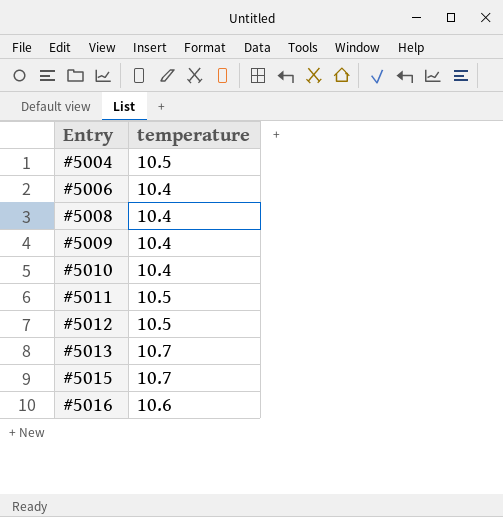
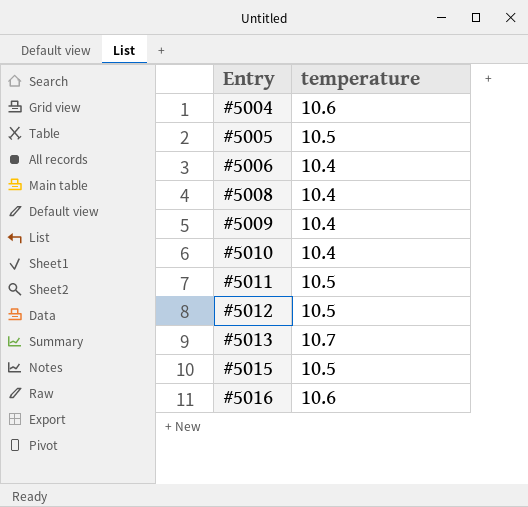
#5004 | temperature: 10.5 -> 10.6
row #5005: none -> 10.5
#5015 | temperature: 10.7 -> 10.5

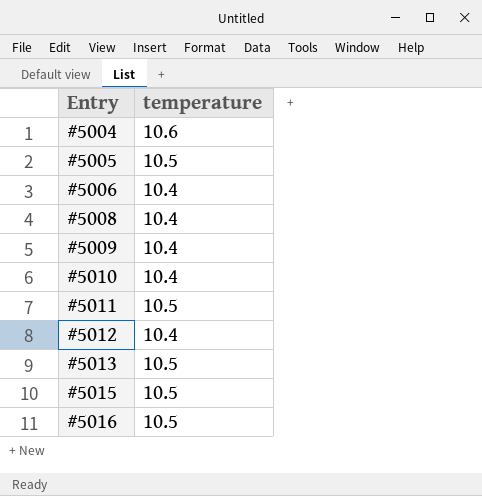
#5012 | temperature: 10.5 -> 10.4
#5013 | temperature: 10.7 -> 10.5
#5016 | temperature: 10.6 -> 10.5

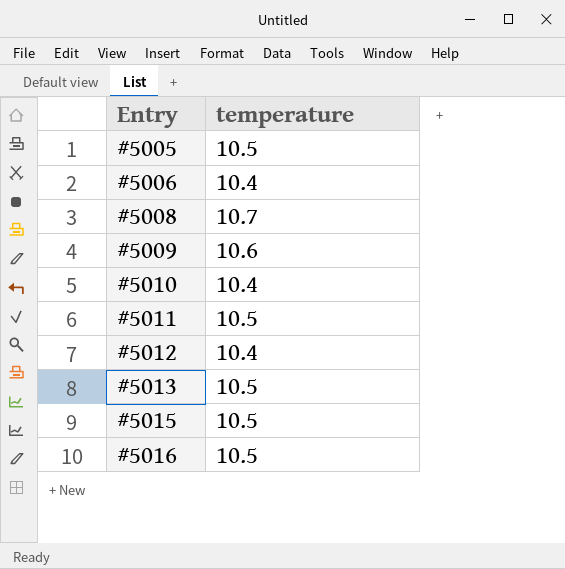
row #5004: 10.6 -> none
#5008 | temperature: 10.4 -> 10.7
#5009 | temperature: 10.4 -> 10.6

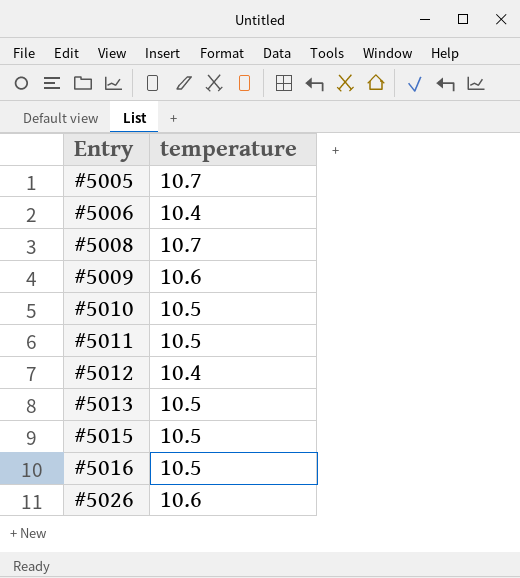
#5005 | temperature: 10.5 -> 10.7
#5010 | temperature: 10.4 -> 10.5
row #5026: none -> 10.6

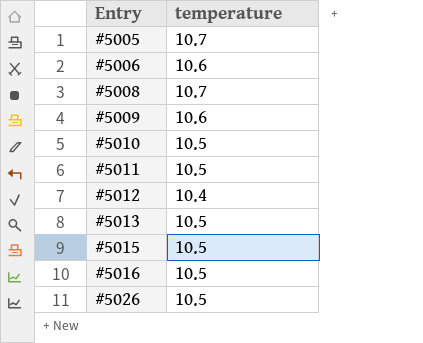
#5006 | temperature: 10.4 -> 10.6
#5026 | temperature: 10.6 -> 10.5

